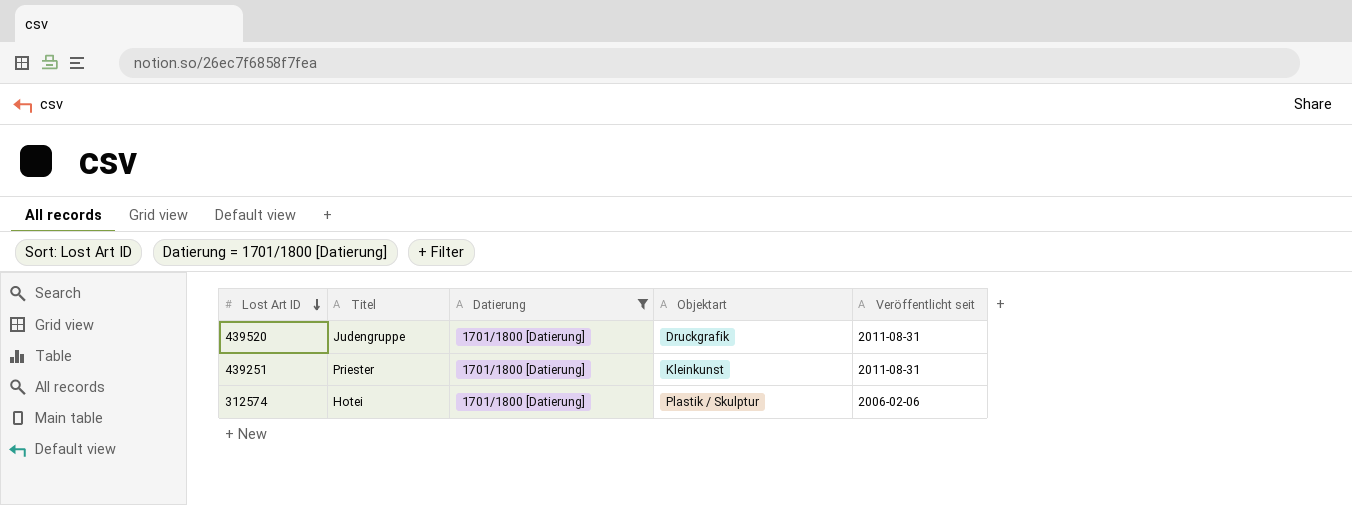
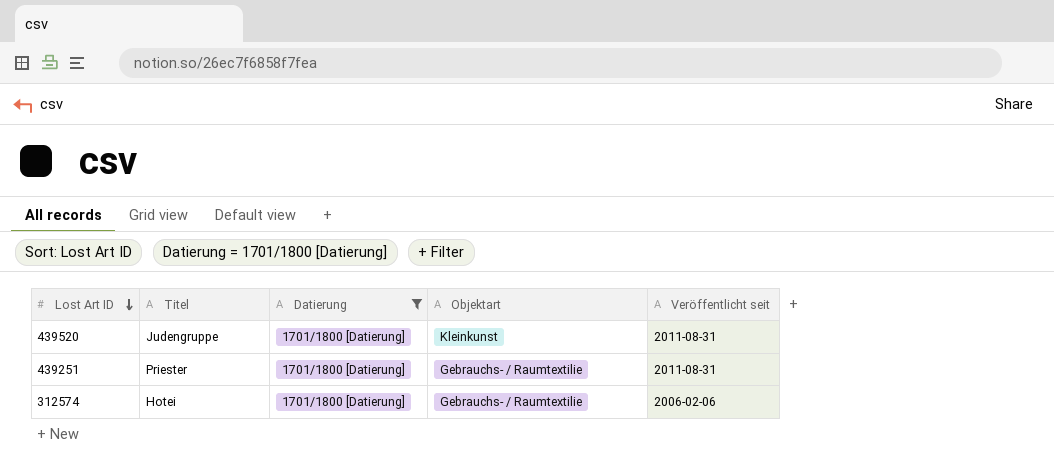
439520 | Objektart: Druckgrafik -> Kleinkunst
439251 | Objektart: Kleinkunst -> Gebrauchs- / Raumtextilie
312574 | Objektart: Plastik / Skulptur -> Gebrauchs- / Raumtextilie

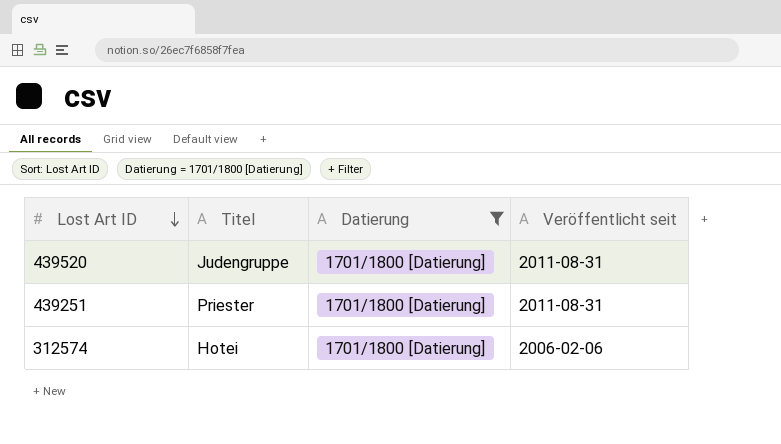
column Objektart | position: 4 -> none

